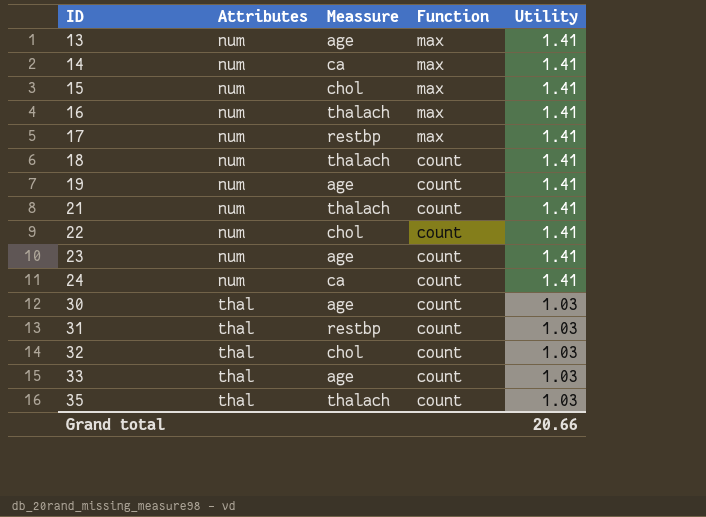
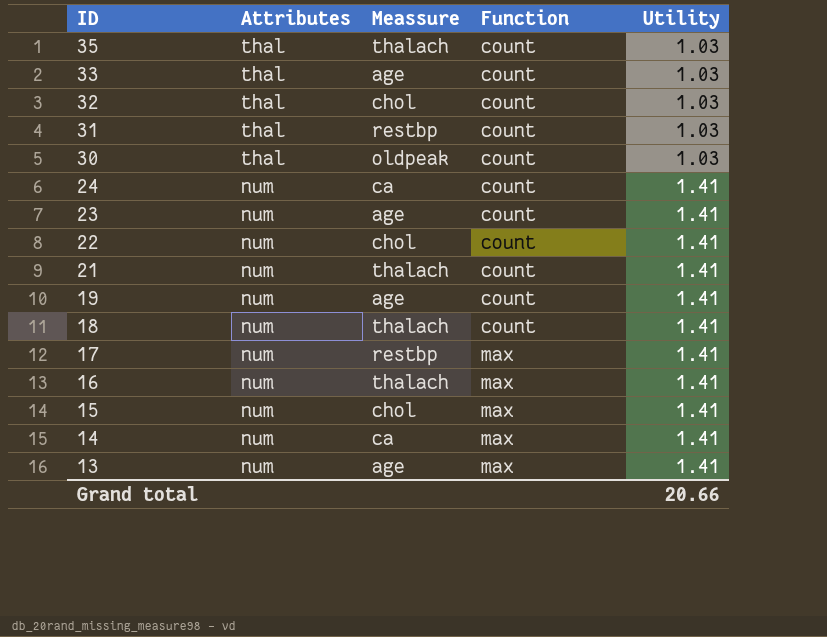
row order: ID ascending -> ID descending
30 | Meassure: age -> oldpeak

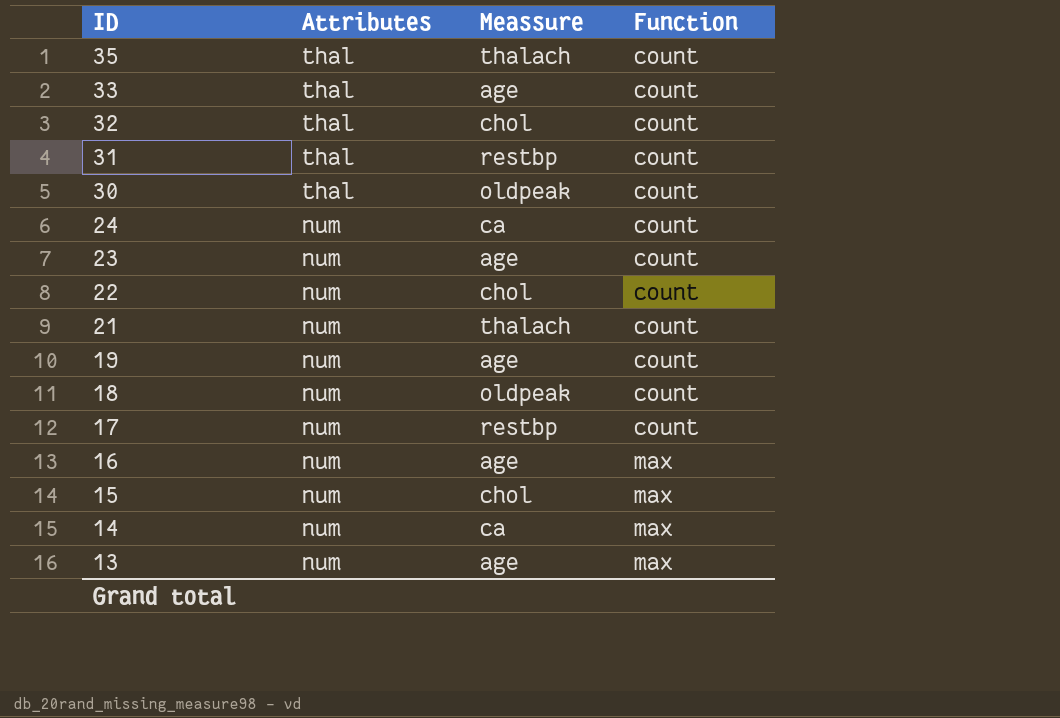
column Utility | position: 5 -> none
18 | Meassure: thalach -> oldpeak
17 | Function: max -> count
16 | Meassure: thalach -> age

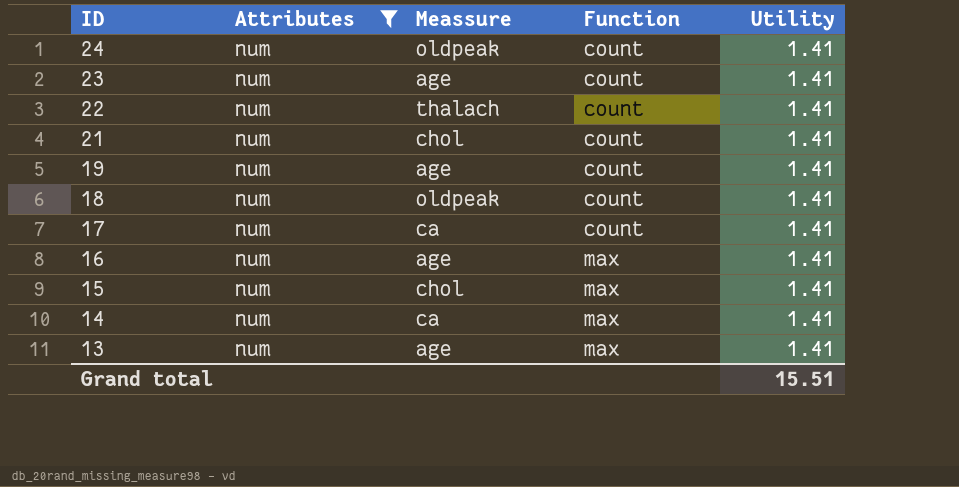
filter: none -> Attributes = num
column Utility | position: none -> 5
24 | Meassure: ca -> oldpeak
22 | Meassure: chol -> thalach
21 | Meassure: thalach -> chol
17 | Meassure: restbp -> ca

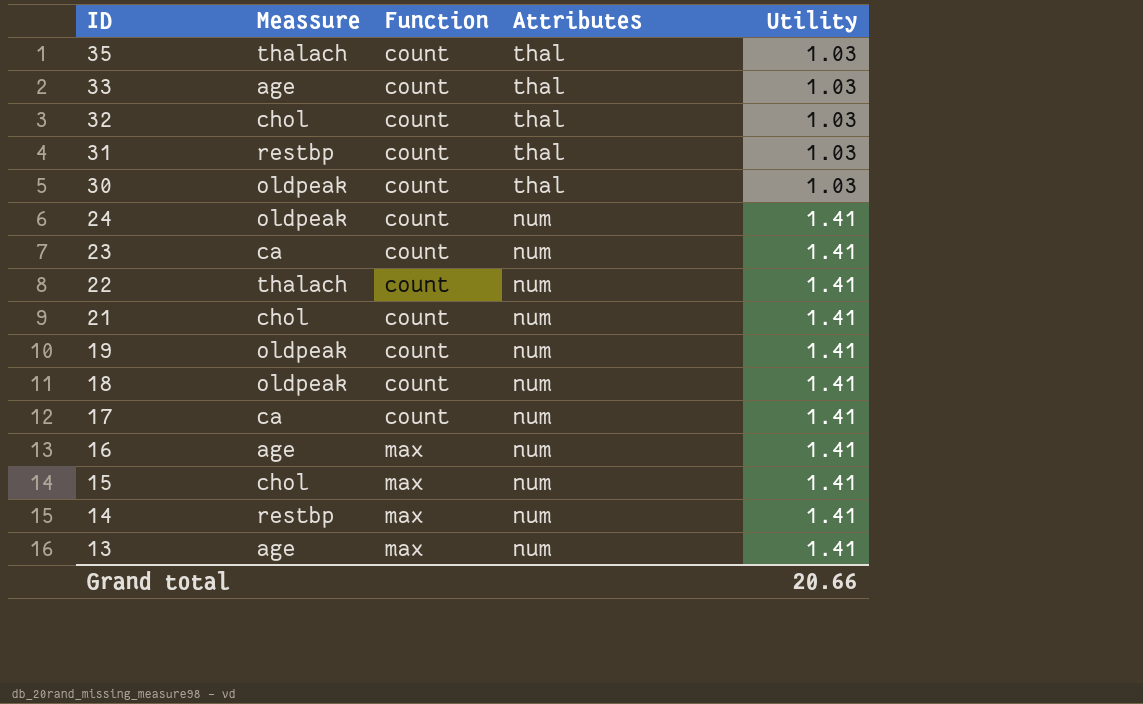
filter: Attributes = num -> none
column Attributes | position: 2 -> 4
23 | Meassure: age -> ca
19 | Meassure: age -> oldpeak
14 | Meassure: ca -> restbp
Grand total | Utility: 15.51 -> 20.66

